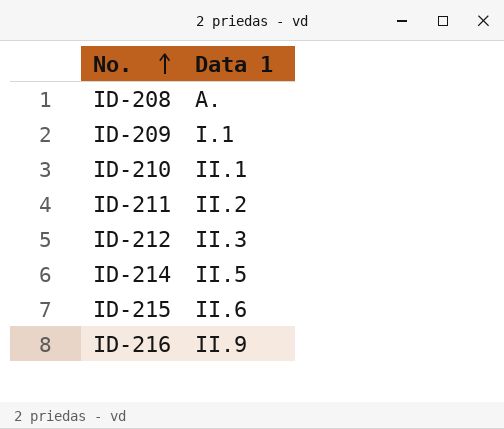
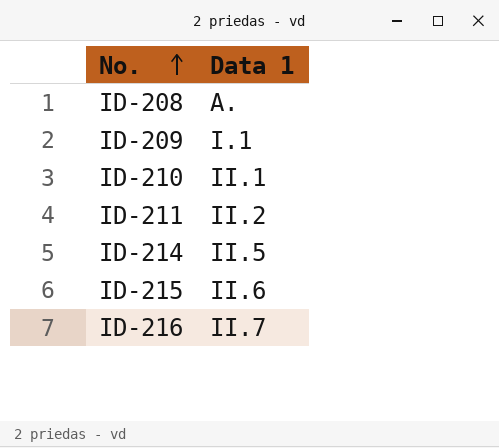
row ID-212: II.3 -> none
ID-216 | Data 1: II.9 -> II.7

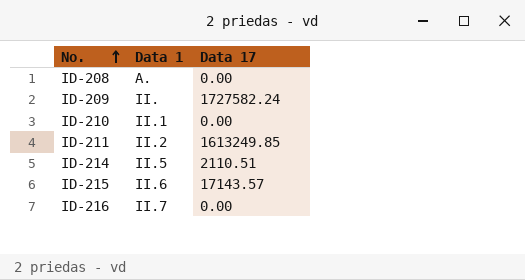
column Data 17 | position: none -> 3
ID-209 | Data 1: I.1 -> II.

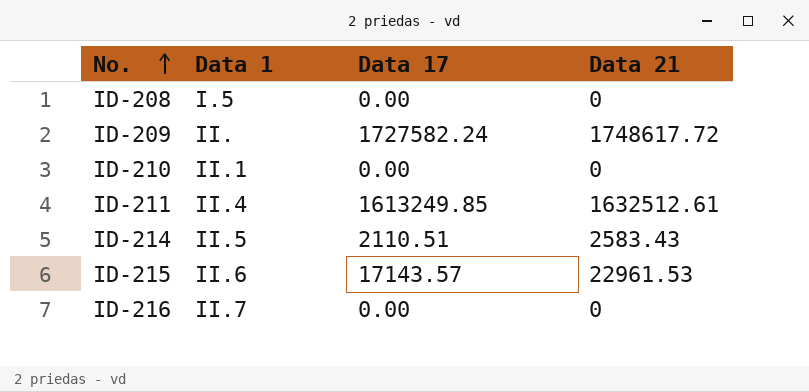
column Data 21 | position: none -> 4
ID-208 | Data 1: A. -> I.5
ID-211 | Data 1: II.2 -> II.4

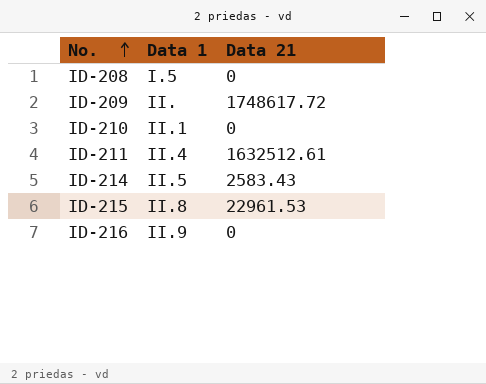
column Data 17 | position: 3 -> none
ID-215 | Data 1: II.6 -> II.8
ID-216 | Data 1: II.7 -> II.9

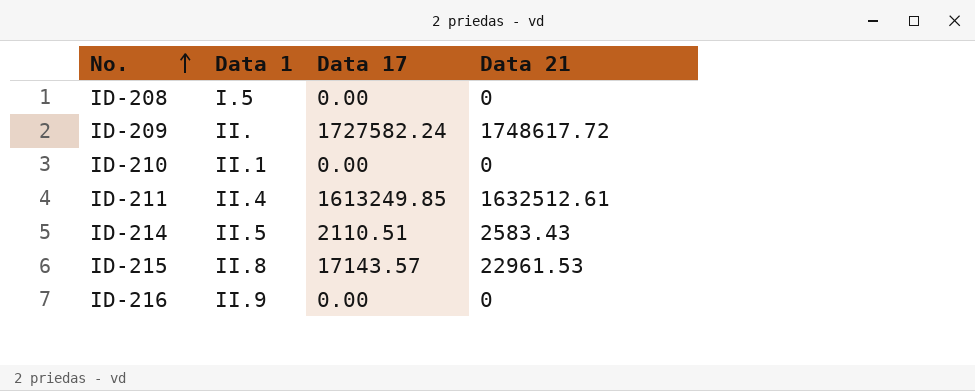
column Data 17 | position: none -> 3

